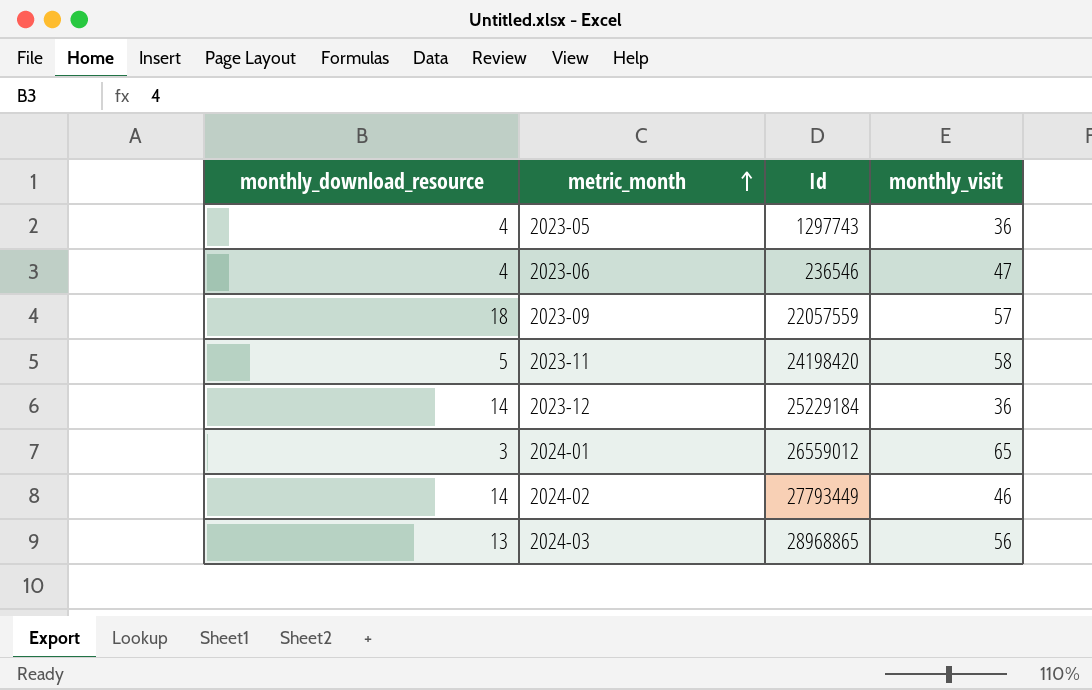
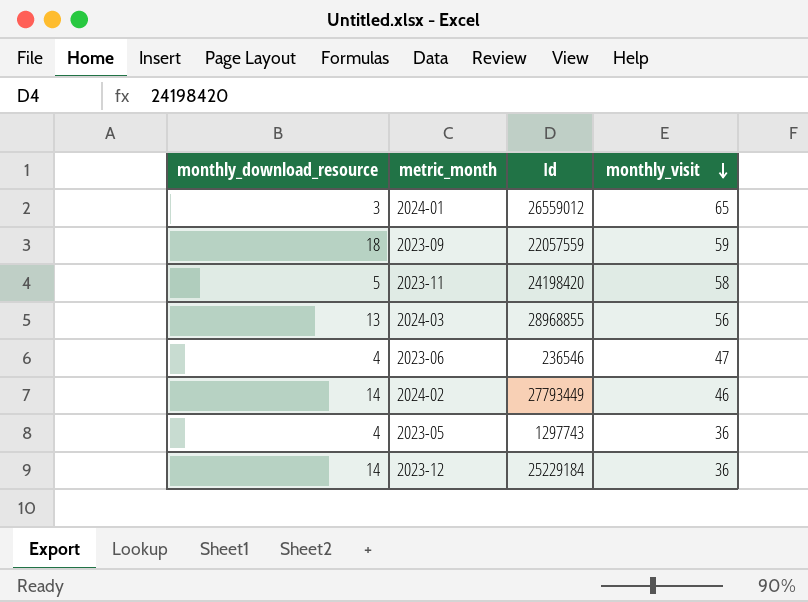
row order: metric_month ascending -> monthly_visit descending
2023-09 | monthly_visit: 57 -> 59
2024-03 | Id: 28968865 -> 28968855

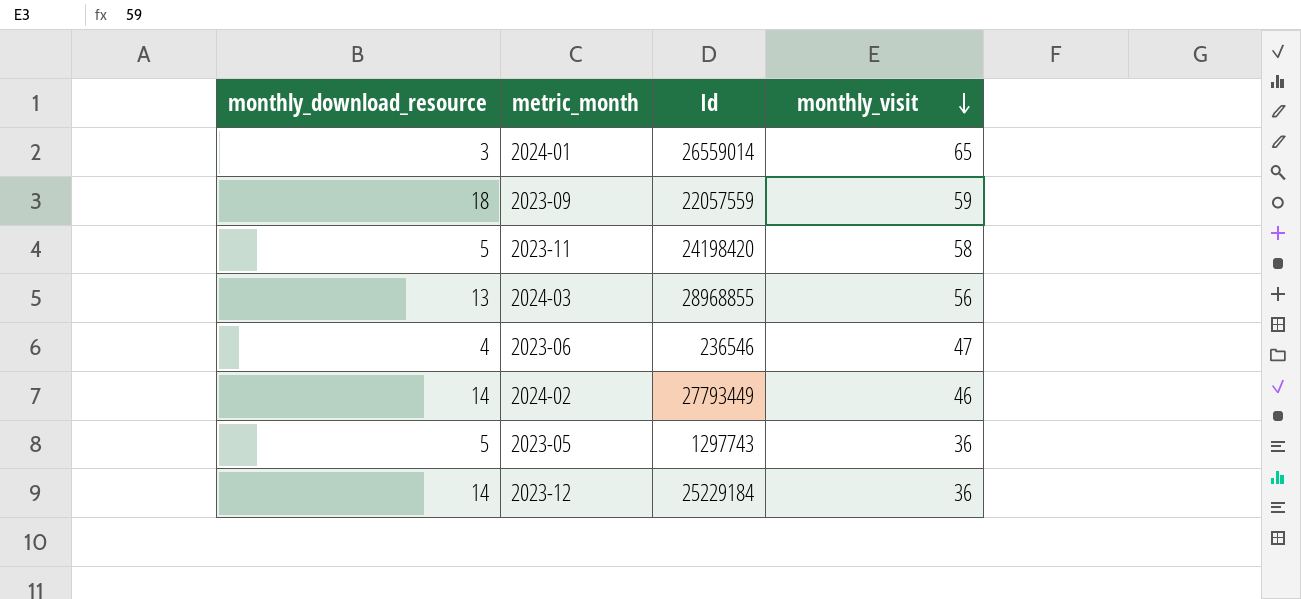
2024-01 | Id: 26559012 -> 26559014
2023-05 | monthly_download_resource: 4 -> 5

